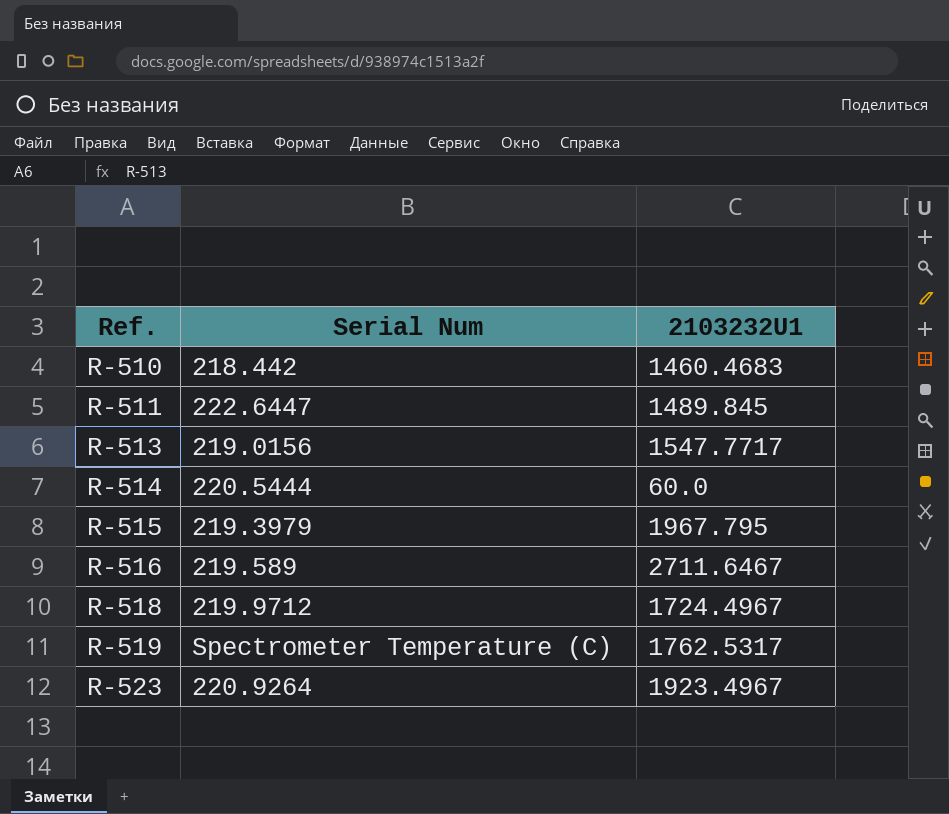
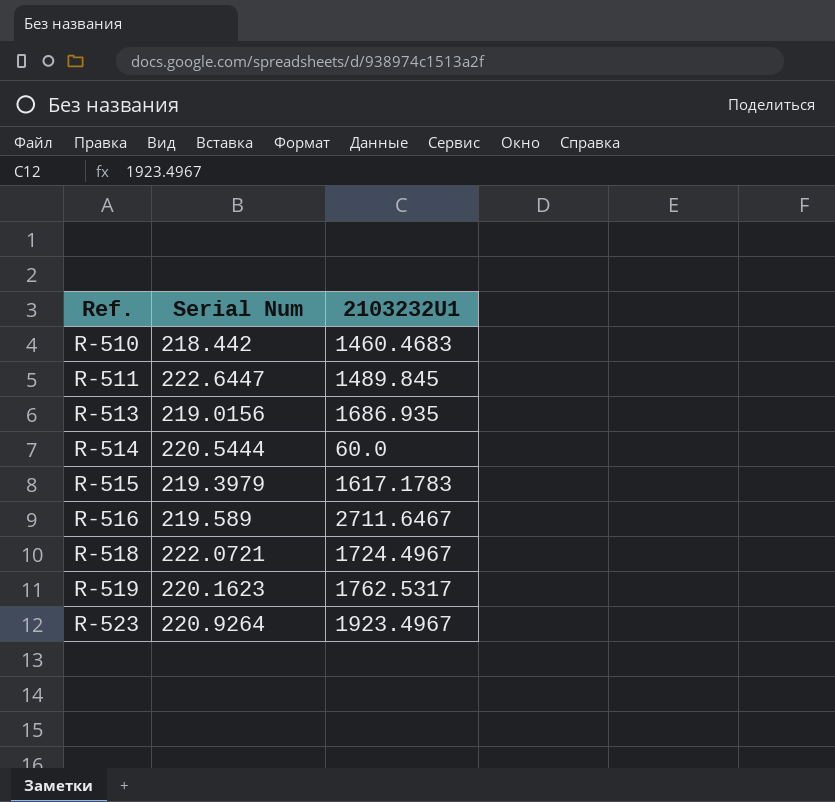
R-513 | 2103232U1: 1547.7717 -> 1686.935
R-515 | 2103232U1: 1967.795 -> 1617.1783
R-518 | Serial Num: 219.9712 -> 222.0721
R-519 | Serial Num: Spectrometer Temperature (C) -> 220.1623

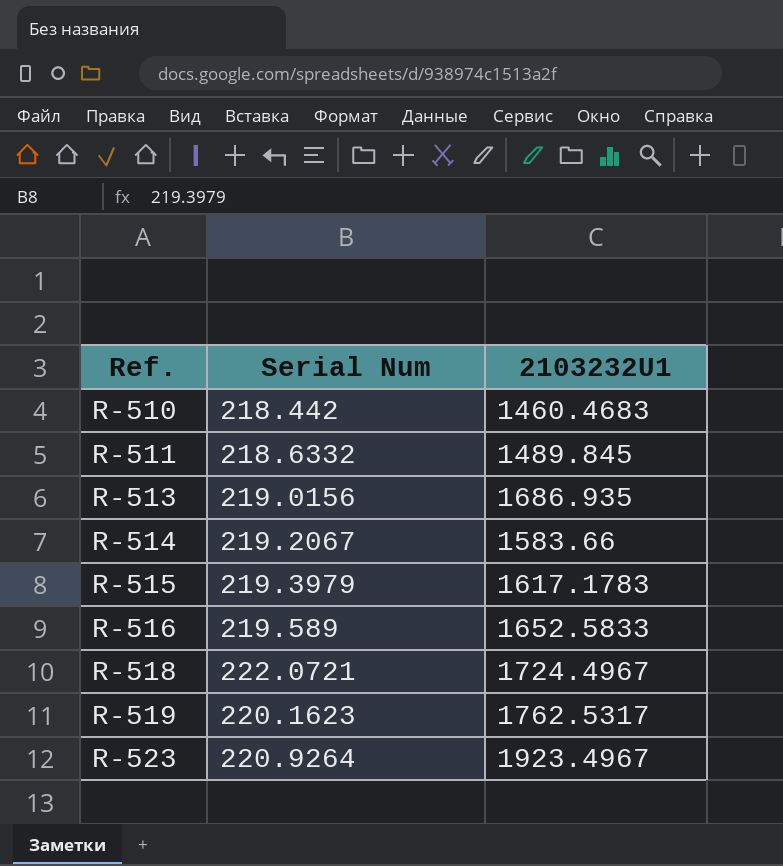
R-511 | Serial Num: 222.6447 -> 218.6332
R-514 | Serial Num: 220.5444 -> 219.2067
R-514 | 2103232U1: 60.0 -> 1583.66
R-516 | 2103232U1: 2711.6467 -> 1652.5833

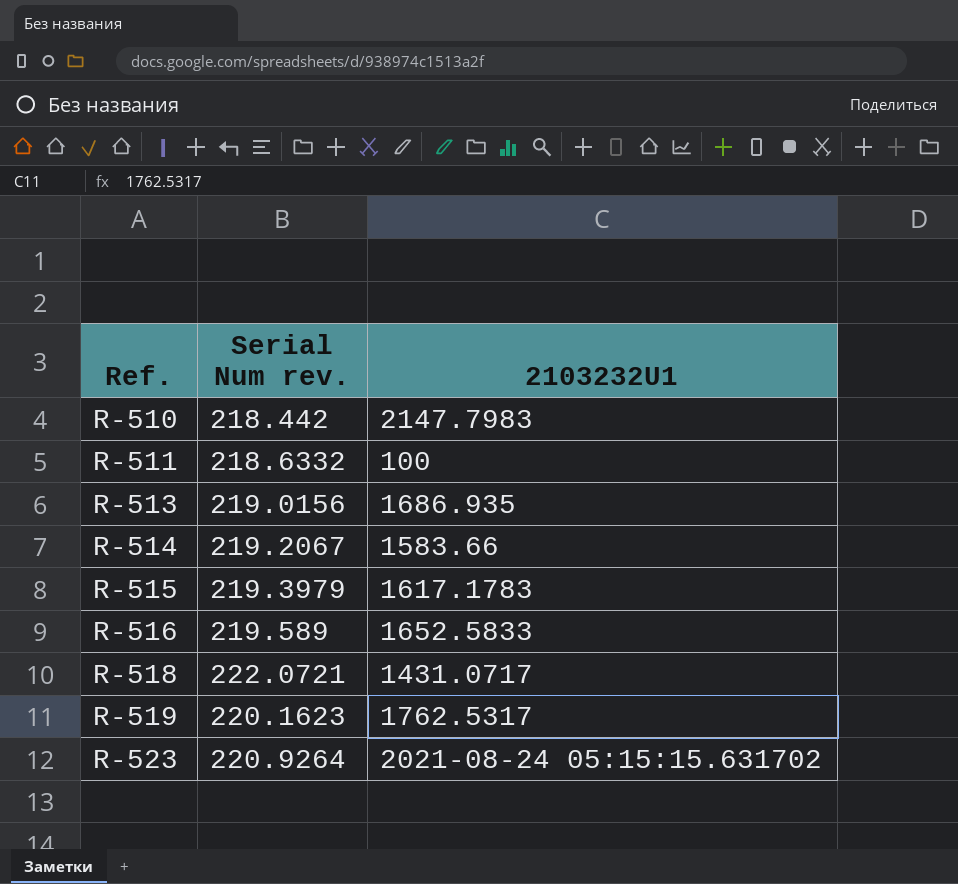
column name: Serial Num -> Serial Num rev.
R-510 | 2103232U1: 1460.4683 -> 2147.7983
R-511 | 2103232U1: 1489.845 -> 100
R-518 | 2103232U1: 1724.4967 -> 1431.0717
R-523 | 2103232U1: 1923.4967 -> 2021-08-24 05:15:15.631702

